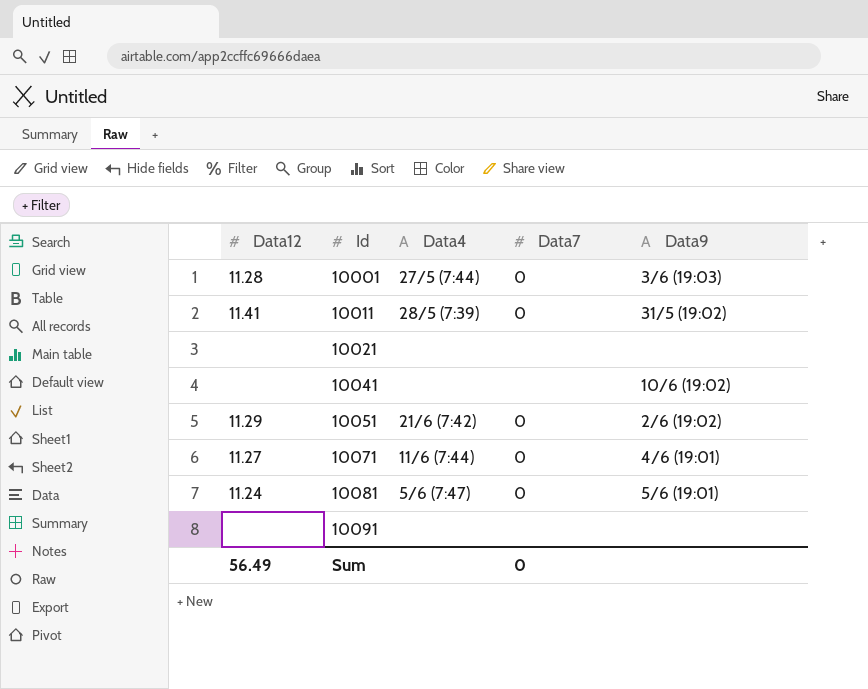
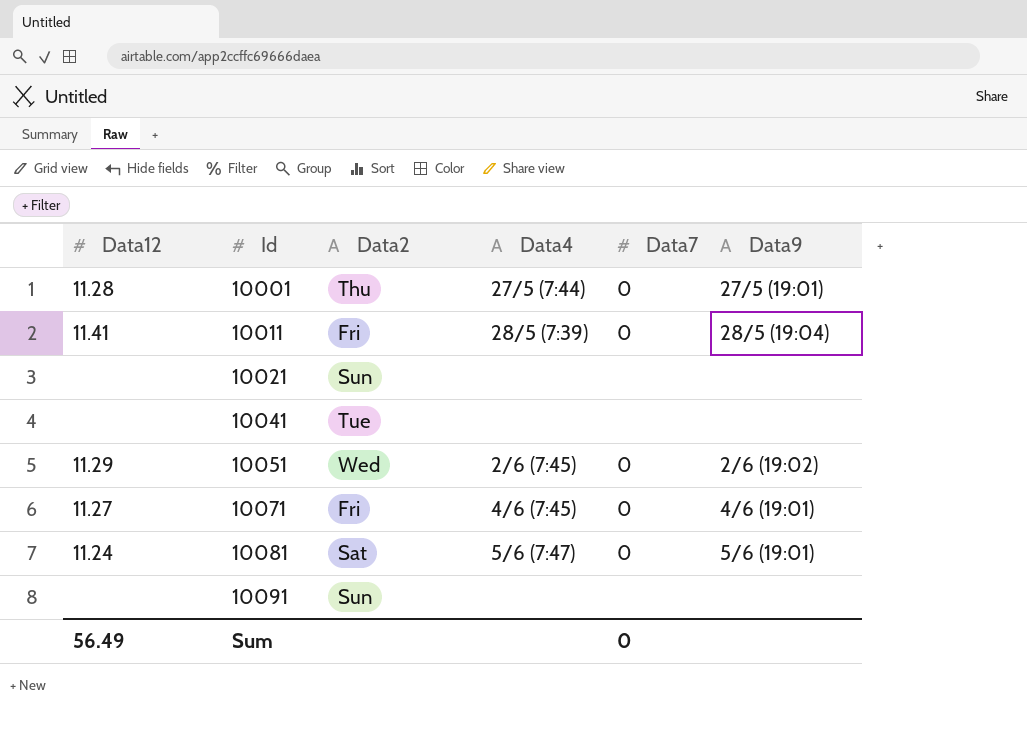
column Data2 | position: none -> 3
10001 | Data9: 3/6 (19:03) -> 27/5 (19:01)
10011 | Data9: 31/5 (19:02) -> 28/5 (19:04)
10041 | Data9: 10/6 (19:02) -> none
10051 | Data4: 21/6 (7:42) -> 2/6 (7:45)
10071 | Data4: 11/6 (7:44) -> 4/6 (7:45)

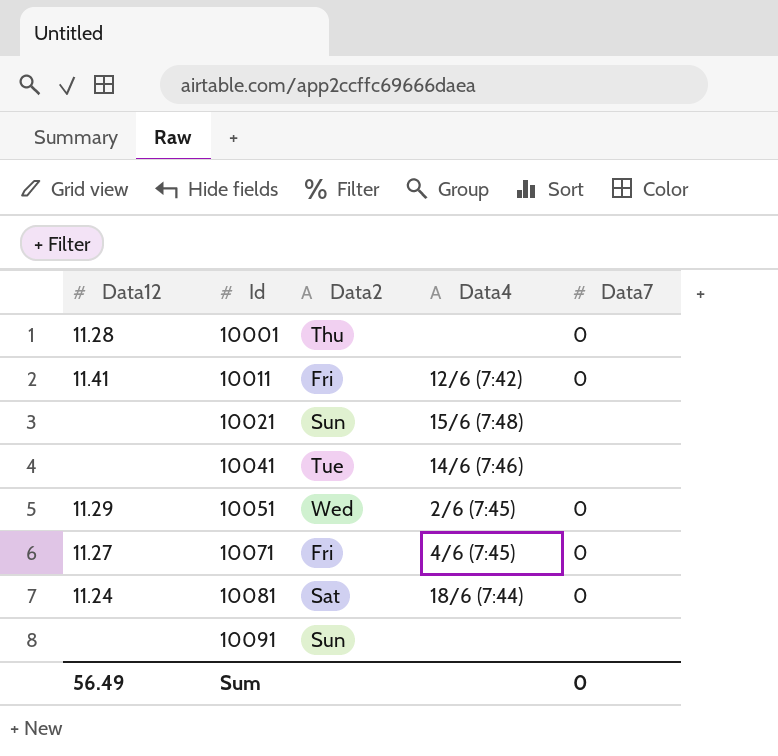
column Data9 | position: 6 -> none
10001 | Data4: 27/5 (7:44) -> none
10011 | Data4: 28/5 (7:39) -> 12/6 (7:42)
10021 | Data4: none -> 15/6 (7:48)
10041 | Data4: none -> 14/6 (7:46)
10081 | Data4: 5/6 (7:47) -> 18/6 (7:44)

